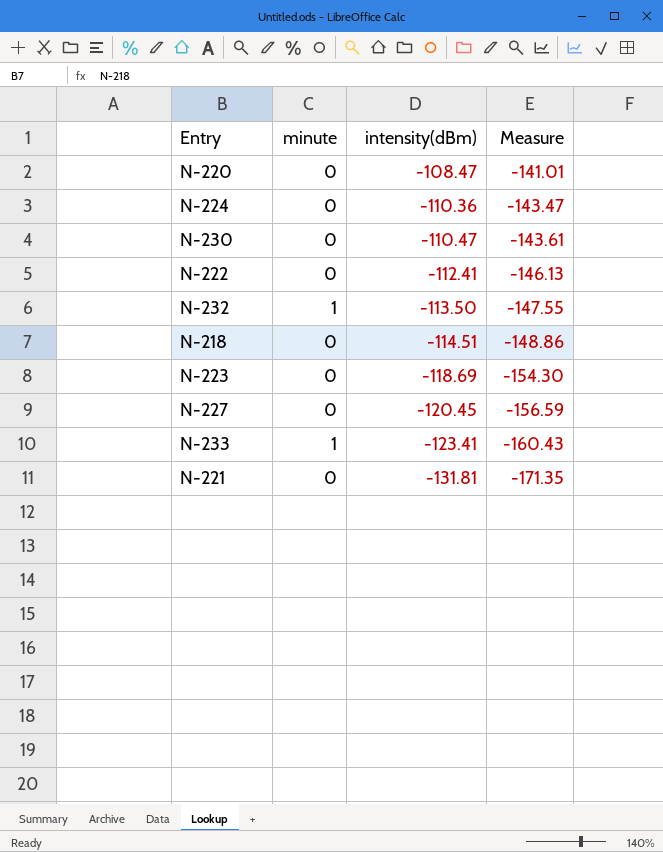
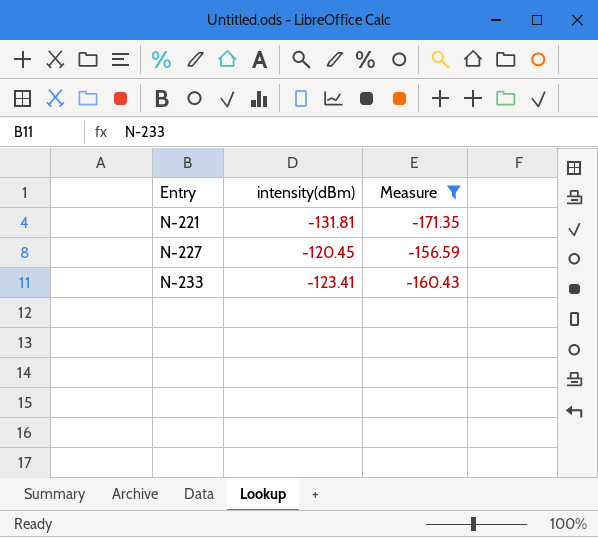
filter: none -> Measure <= -156.59
row order: intensity(dBm) descending -> Entry ascending
column minute | position: 2 -> none

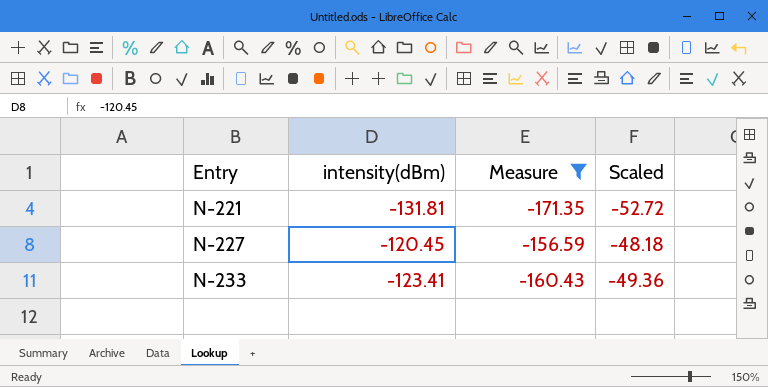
column Scaled | formula: none -> [intensity(dBm)] * 0.4

